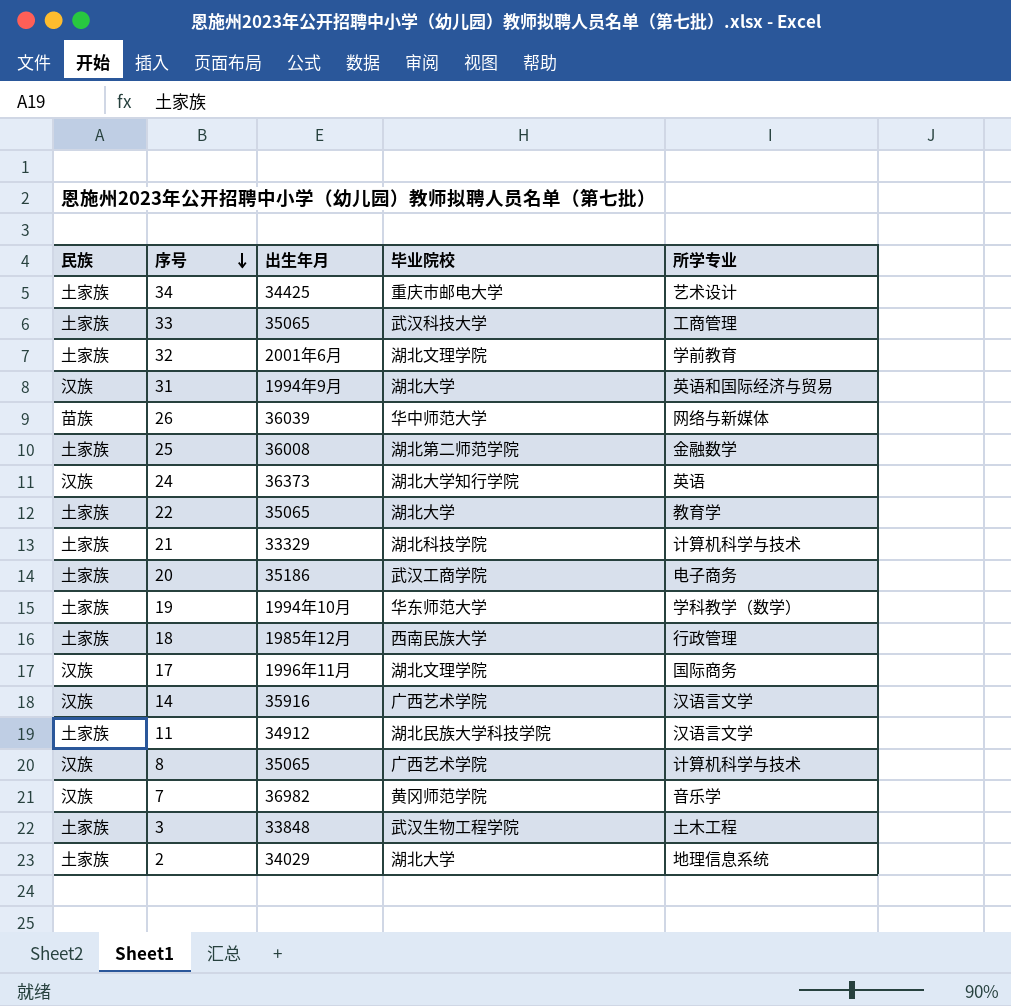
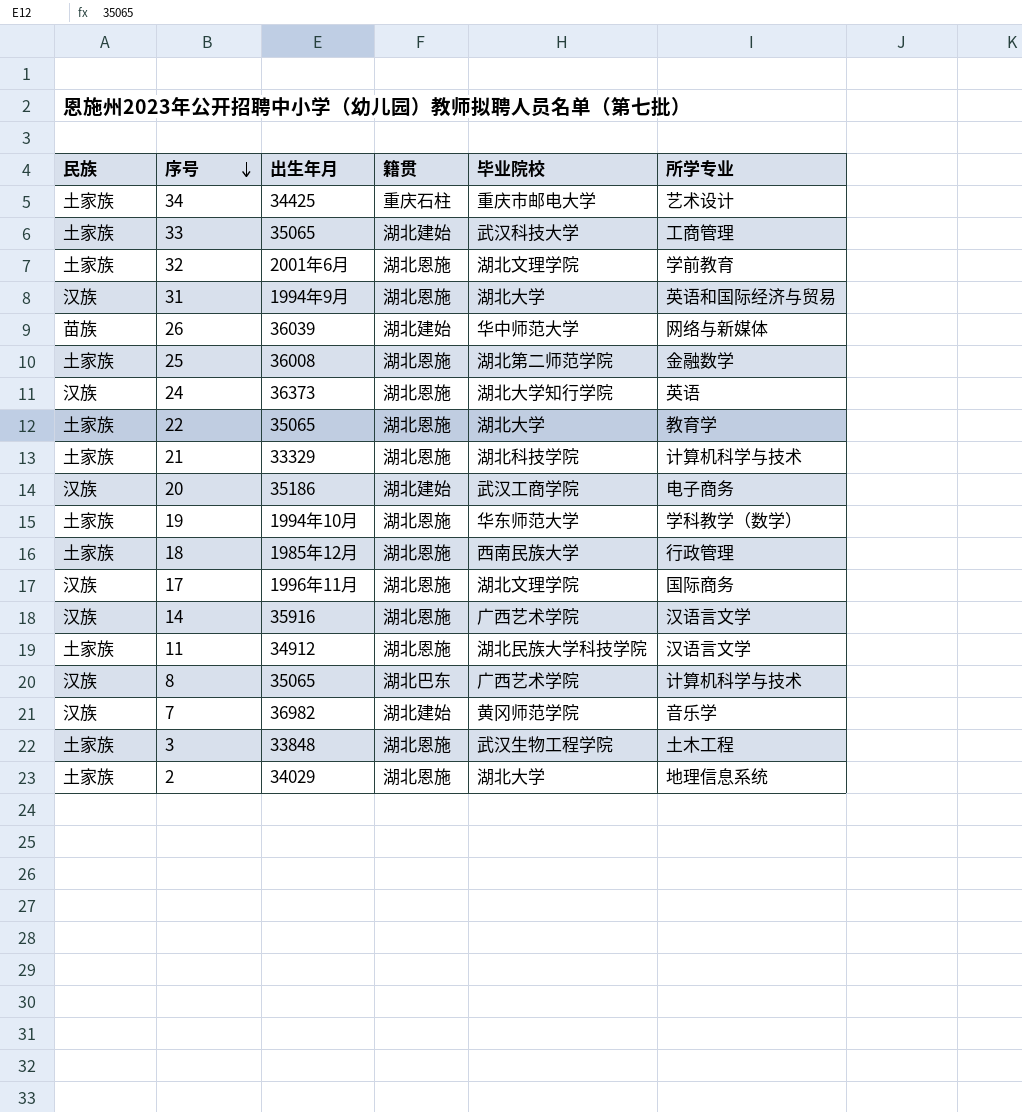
column 籍贯 | position: none -> 4
20 | 民族: 土家族 -> 汉族

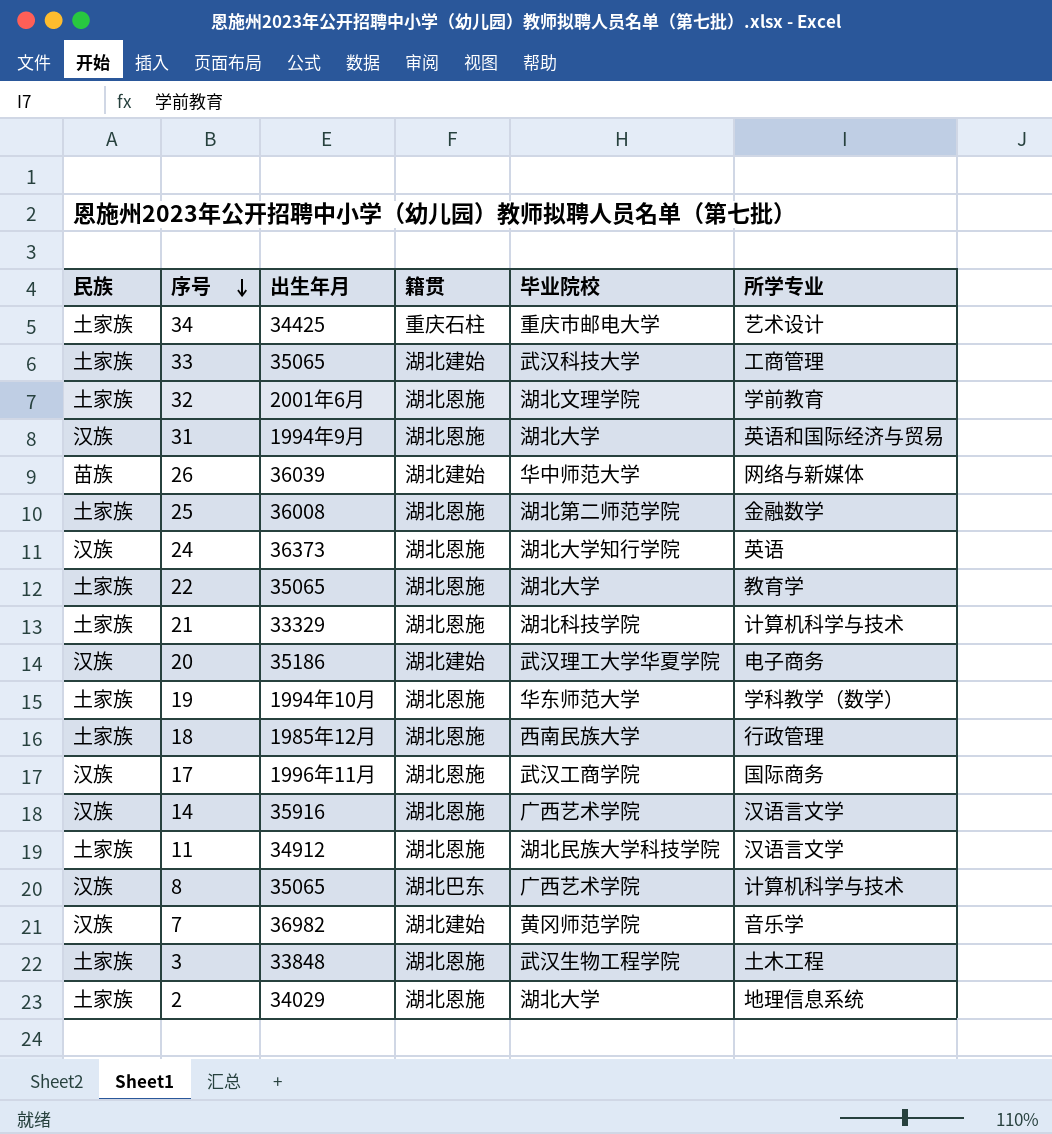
20 | 毕业院校: 武汉工商学院 -> 武汉理工大学华夏学院
17 | 毕业院校: 湖北文理学院 -> 武汉工商学院

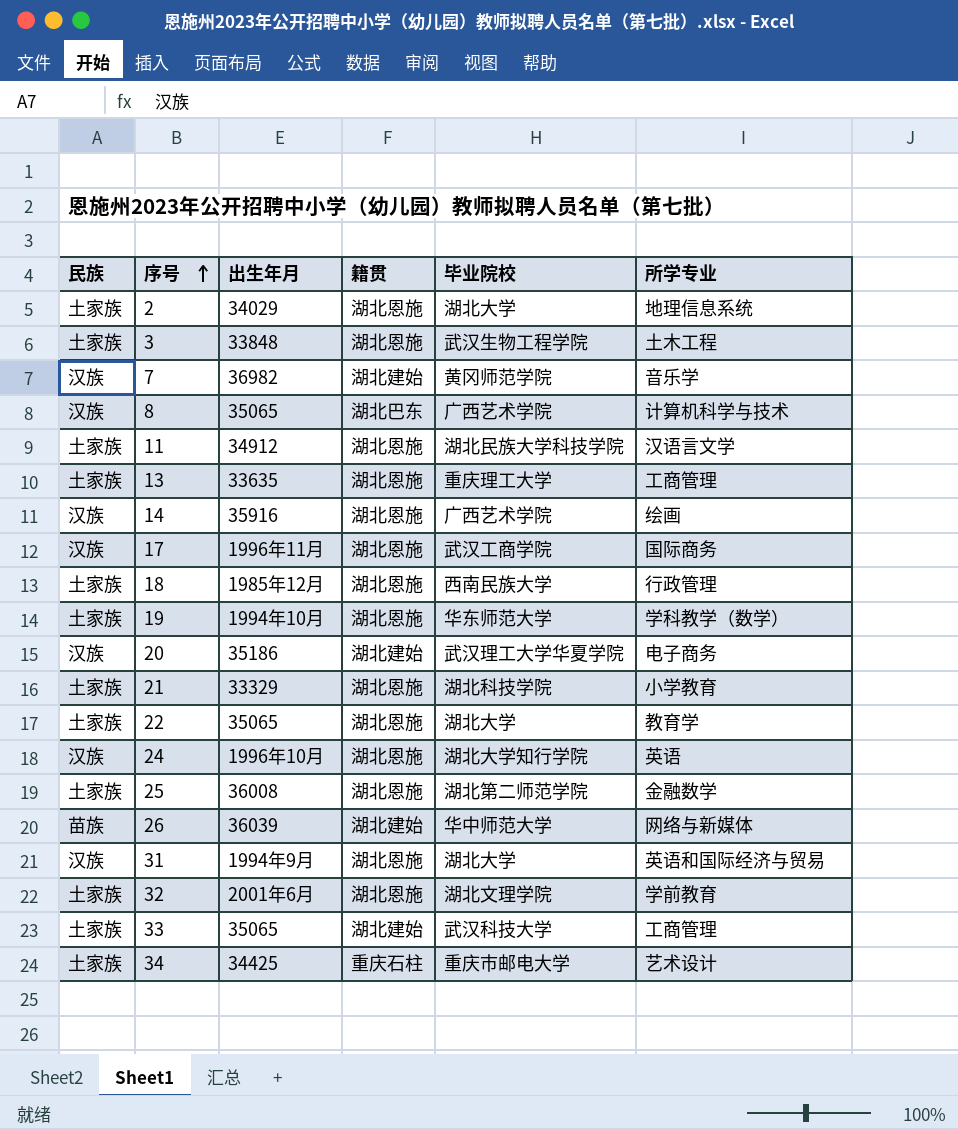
row order: 序号 descending -> 序号 ascending
row 13: none -> 土家族 | 33635 | 湖北恩施 | 重庆理工大学 | 工商管理
14 | 所学专业: 汉语言文学 -> 绘画
21 | 所学专业: 计算机科学与技术 -> 小学教育
24 | 出生年月: 36373 -> 1996年10月

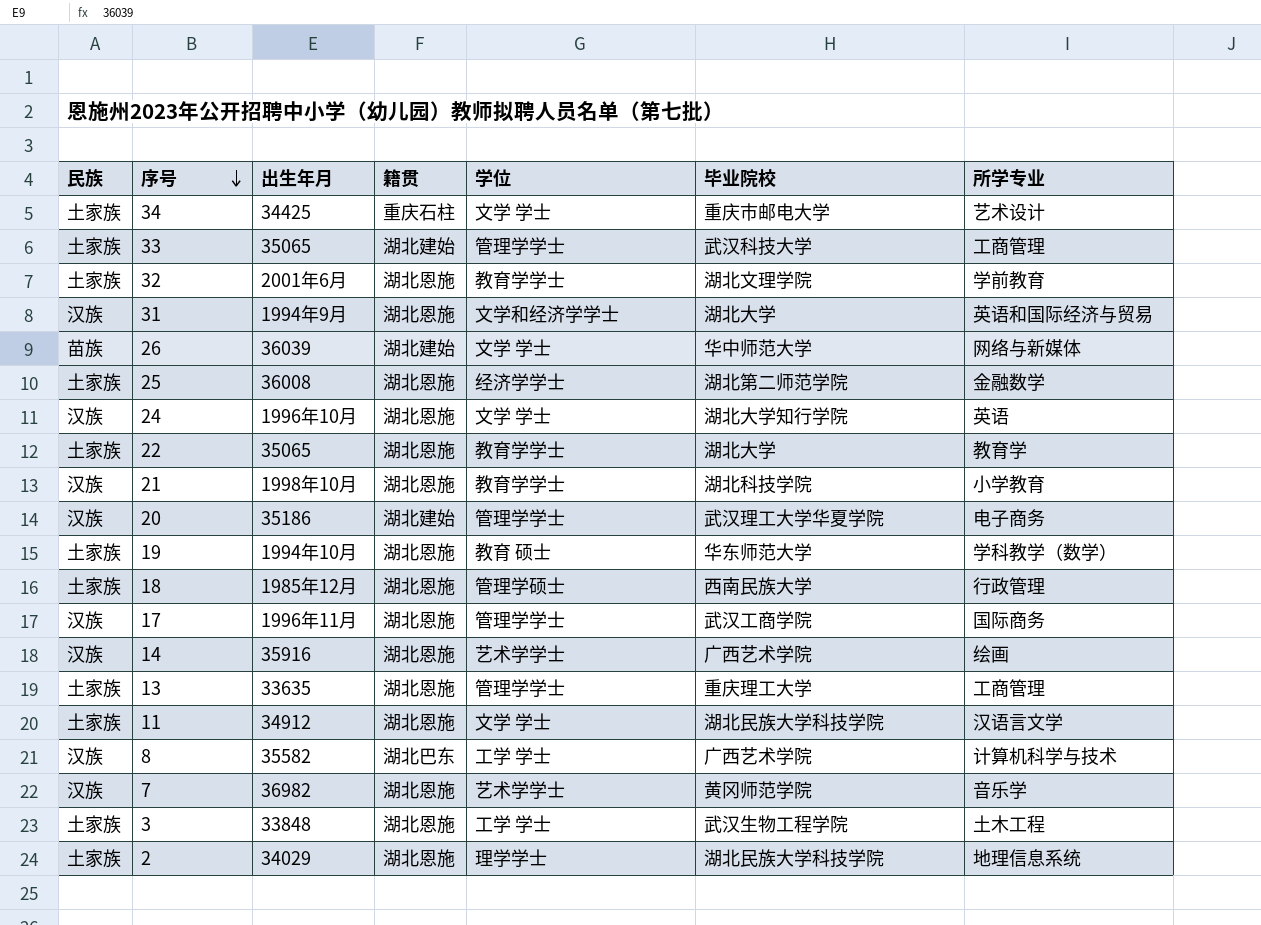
row order: 序号 ascending -> 序号 descending
column 学位 | position: none -> 5
21 | 民族: 土家族 -> 汉族
21 | 出生年月: 33329 -> 1998年10月
8 | 出生年月: 35065 -> 35582
7 | 籍贯: 湖北建始 -> 湖北恩施
2 | 毕业院校: 湖北大学 -> 湖北民族大学科技学院

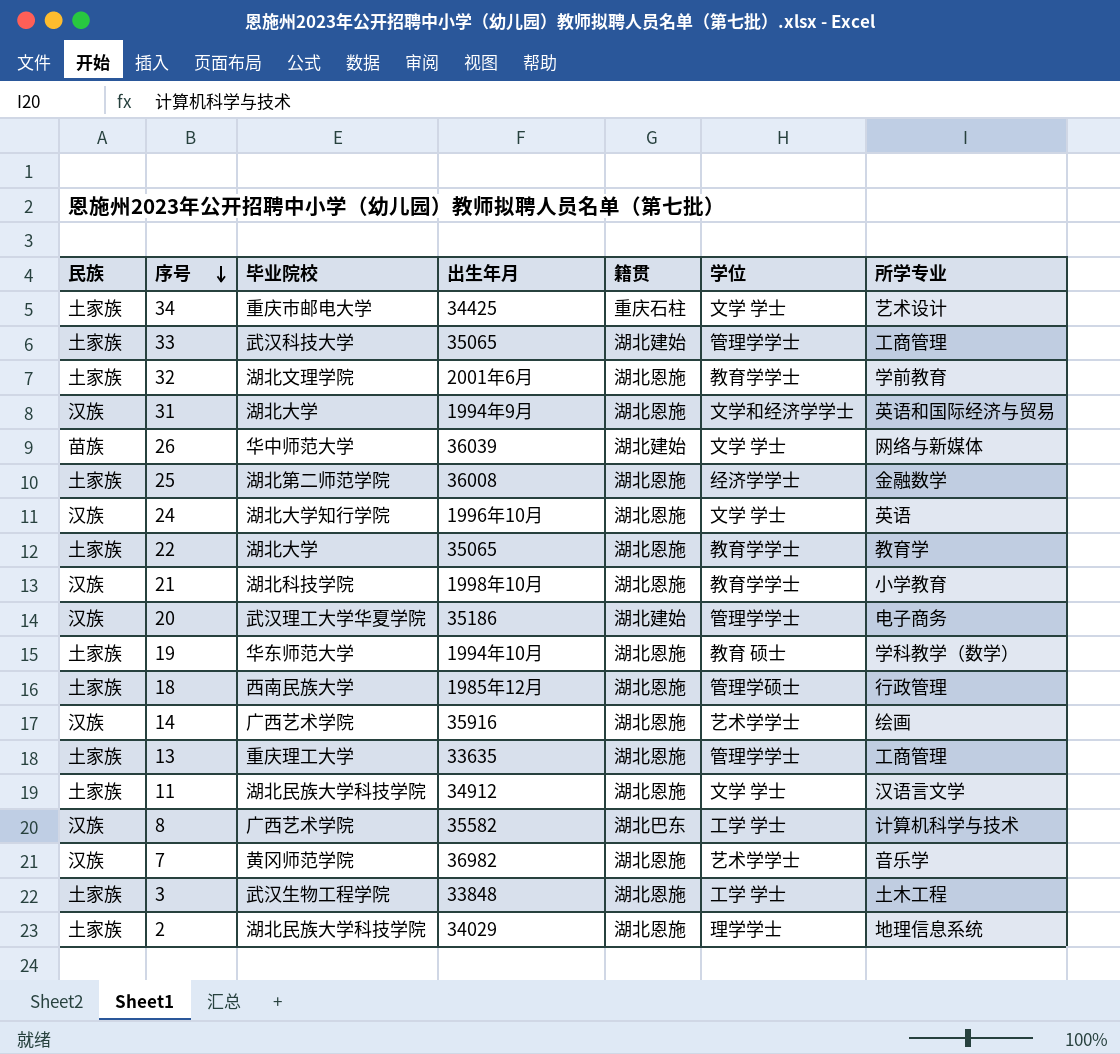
column 毕业院校 | position: 6 -> 3
row 17: 汉族 | 1996年11月 | 湖北恩施 | 管理学学士 | 武汉工商学院 | 国际商务 -> none

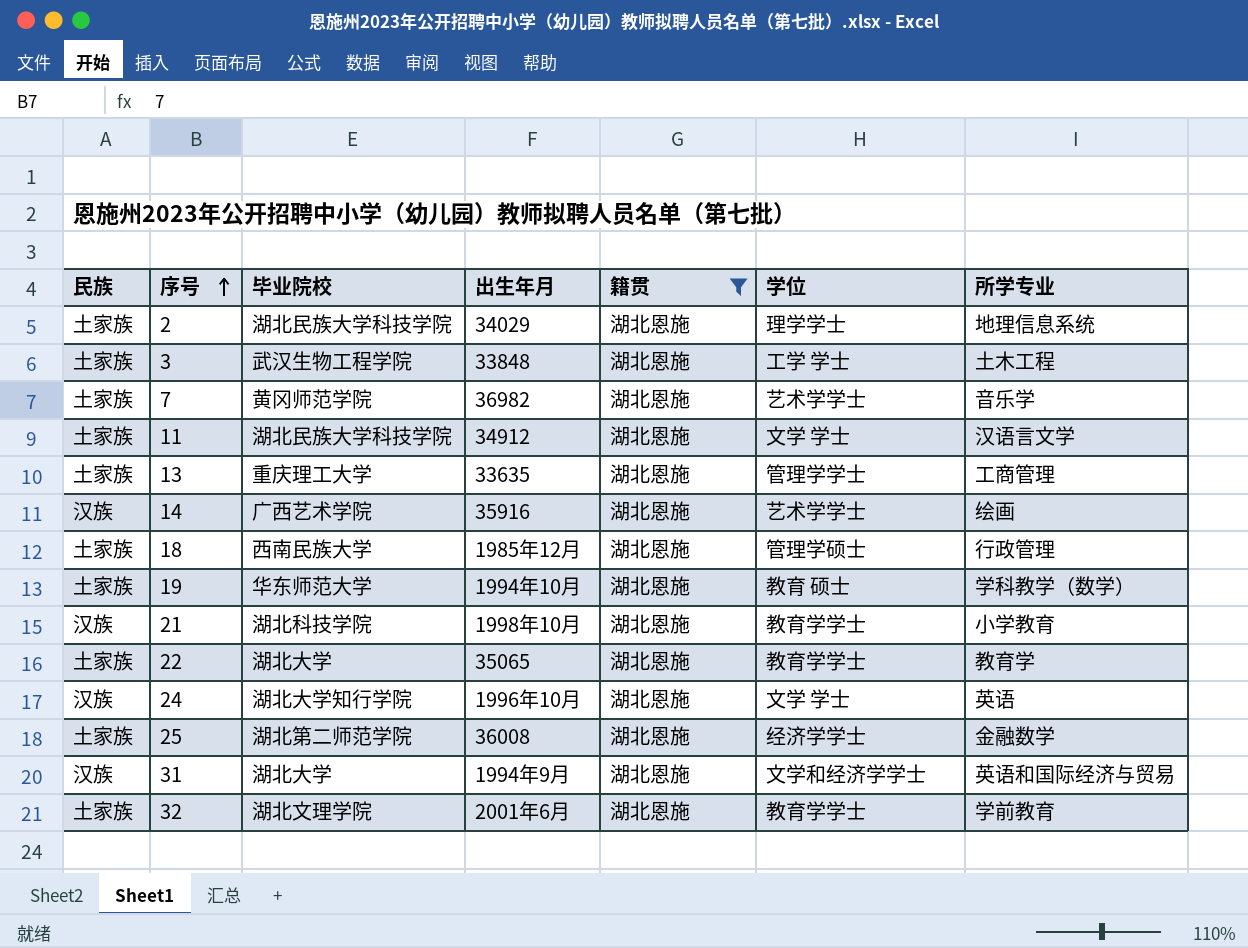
filter: none -> 籍贯 = 湖北恩施
row order: 序号 descending -> 序号 ascending
7 | 民族: 汉族 -> 土家族

